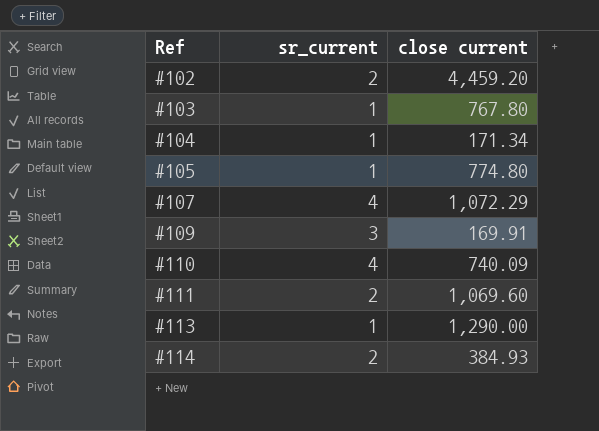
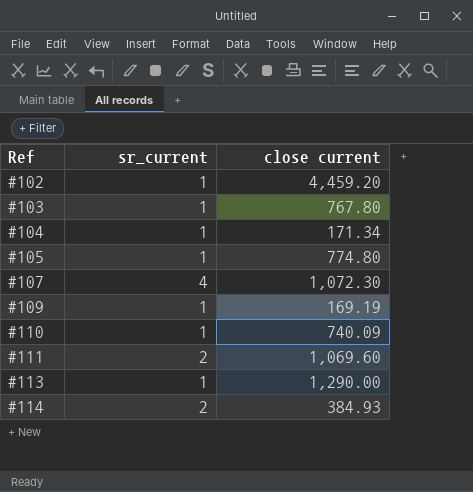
#102 | sr_current: 2 -> 1
#107 | close current: 1,072.29 -> 1,072.30
#109 | sr_current: 3 -> 1
#109 | close current: 169.91 -> 169.19
#110 | sr_current: 4 -> 1

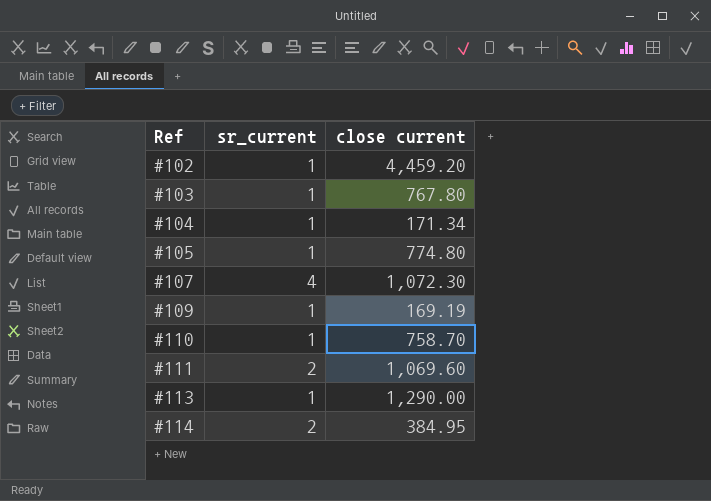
#110 | close current: 740.09 -> 758.70
#114 | close current: 384.93 -> 384.95

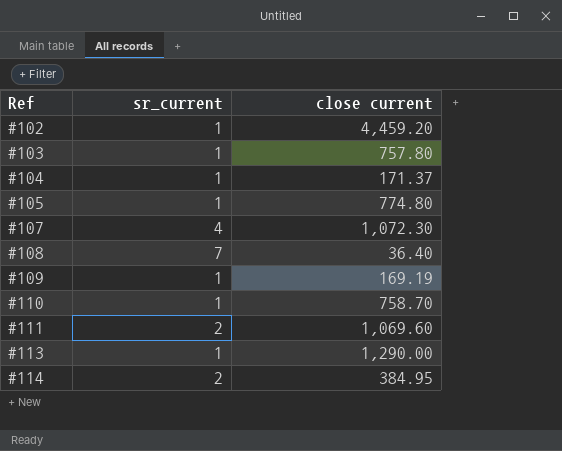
#103 | close current: 767.80 -> 757.80
#104 | close current: 171.34 -> 171.37
row #108: none -> 7 | 36.40

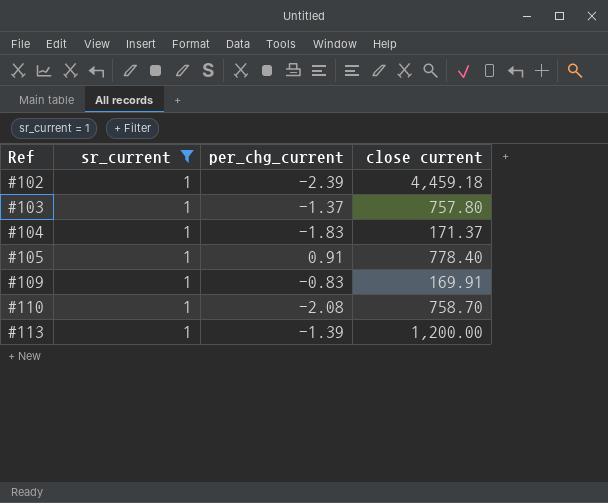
filter: none -> sr_current = 1
column per_chg_current | position: none -> 3
#102 | close current: 4,459.20 -> 4,459.18
#105 | close current: 774.80 -> 778.40
#109 | close current: 169.19 -> 169.91
#113 | close current: 1,290.00 -> 1,200.00

